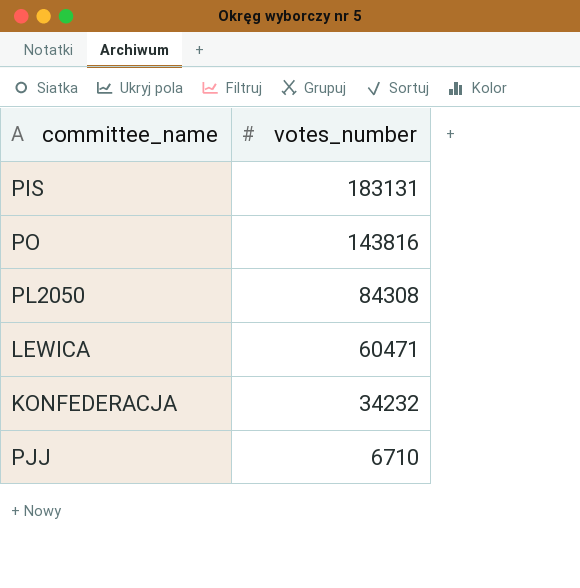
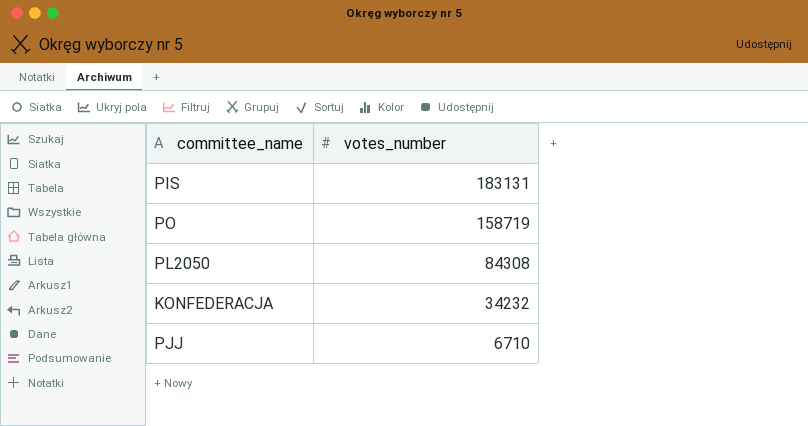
row LEWICA: 60471 -> none
PO | votes_number: 143816 -> 158719

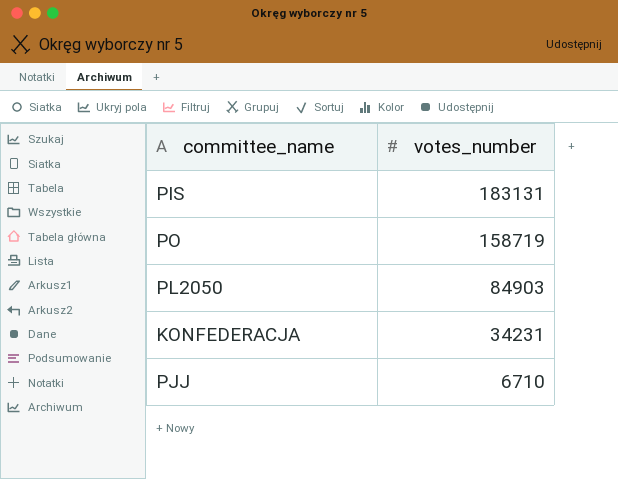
PL2050 | votes_number: 84308 -> 84903
KONFEDERACJA | votes_number: 34232 -> 34231

